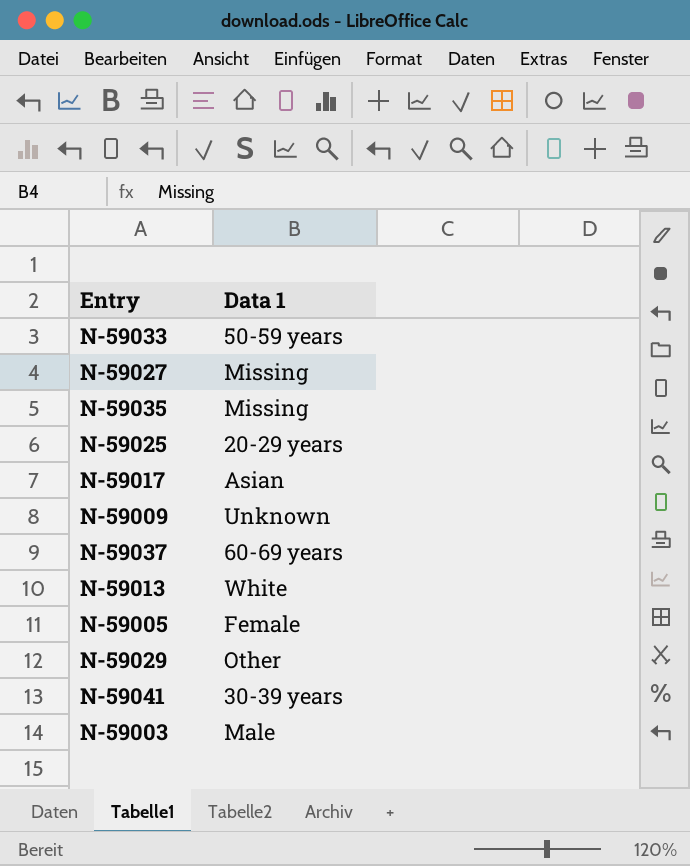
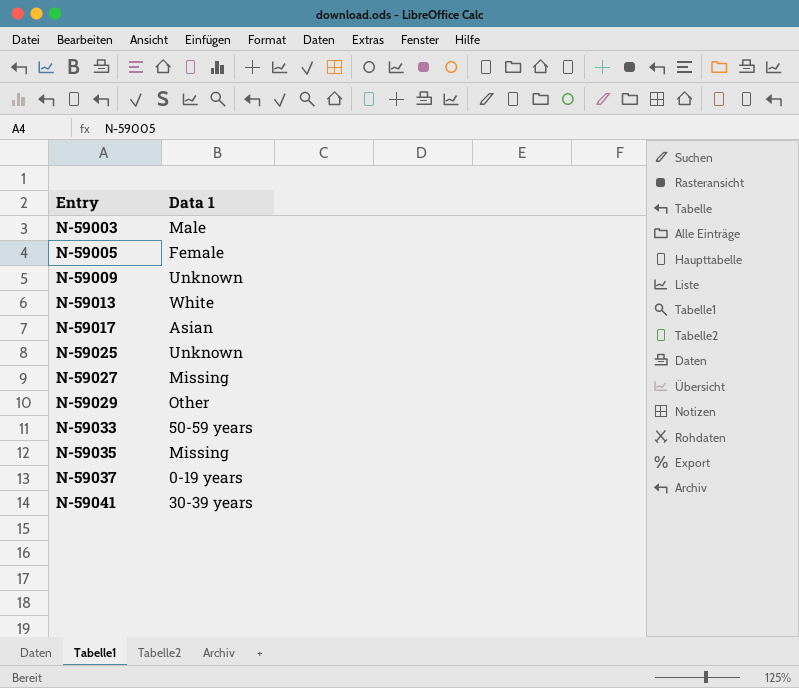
row order: none -> Entry ascending
N-59025 | Data 1: 20-29 years -> Unknown
N-59037 | Data 1: 60-69 years -> 0-19 years

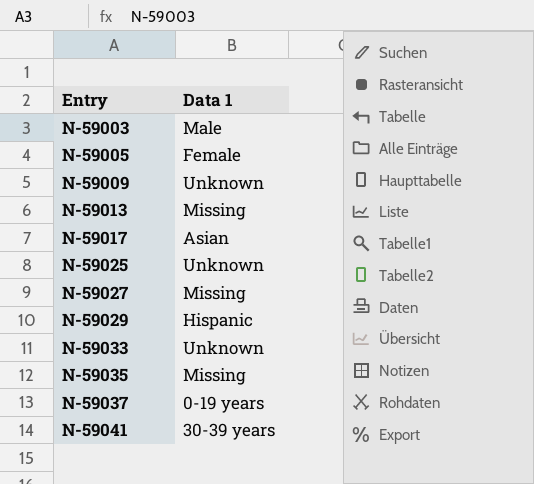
N-59013 | Data 1: White -> Missing
N-59029 | Data 1: Other -> Hispanic
N-59033 | Data 1: 50-59 years -> Unknown

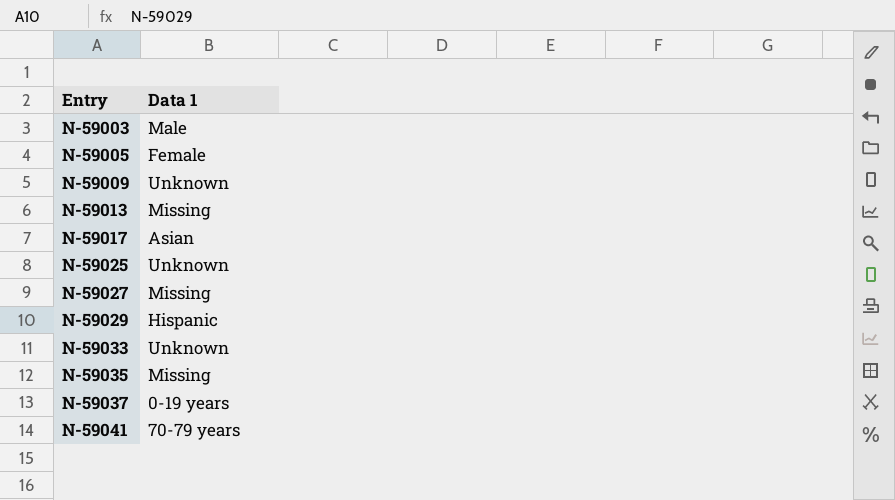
N-59041 | Data 1: 30-39 years -> 70-79 years

